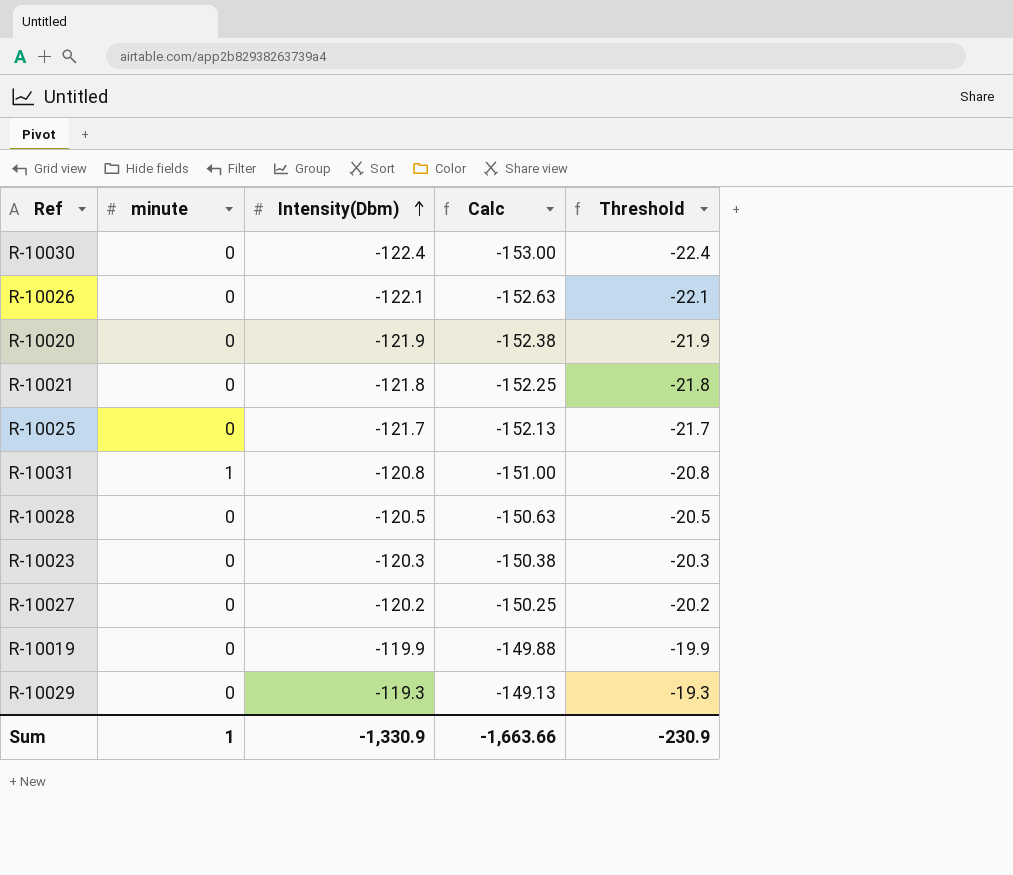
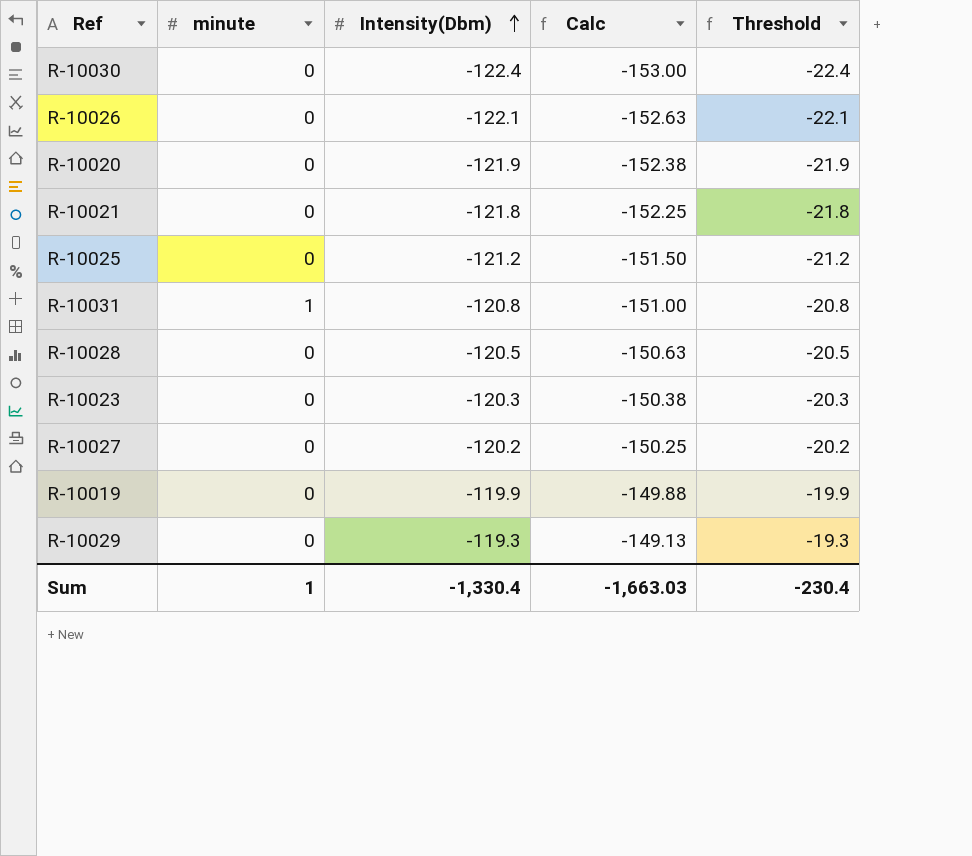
R-10025 | Intensity(Dbm): -121.7 -> -121.2
R-10025 | Calc: -152.13 -> -151.50
R-10025 | Threshold: -21.7 -> -21.2
Sum | Intensity(Dbm): -1,330.9 -> -1,330.4
Sum | Calc: -1,663.66 -> -1,663.03
Sum | Threshold: -230.9 -> -230.4

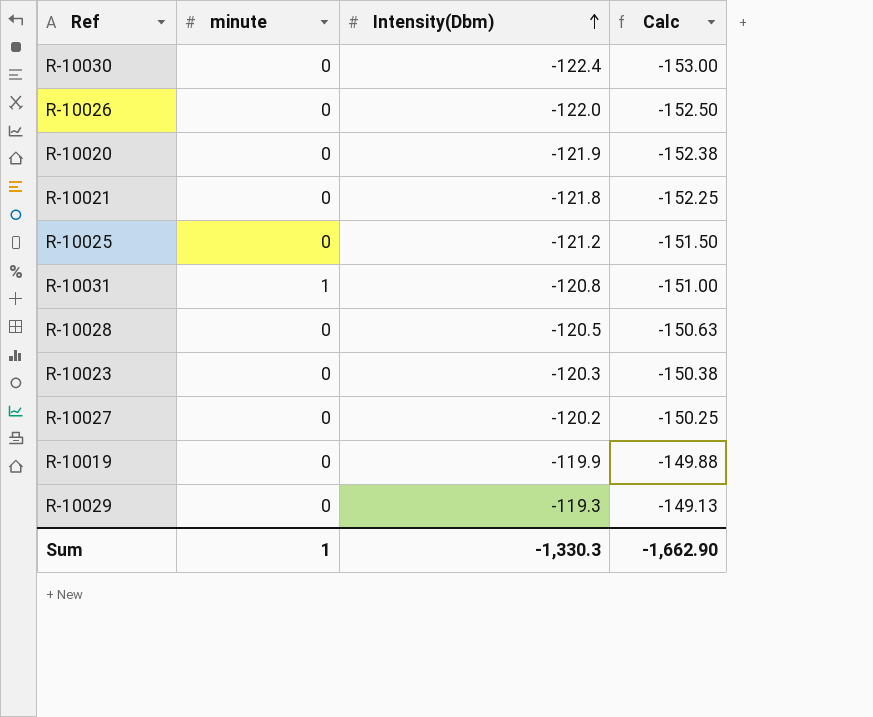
column Threshold | formula: [Intensity(Dbm)] + 100 -> none
R-10026 | Intensity(Dbm): -122.1 -> -122.0
R-10026 | Calc: -152.63 -> -152.50
Sum | Intensity(Dbm): -1,330.4 -> -1,330.3
Sum | Calc: -1,663.03 -> -1,662.90

